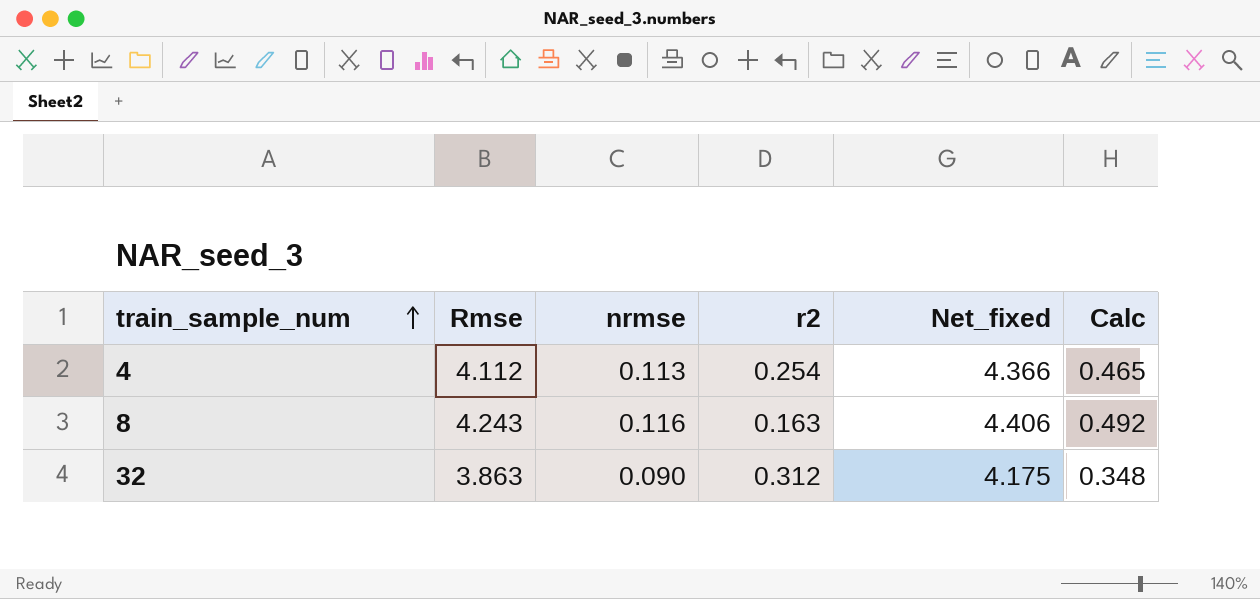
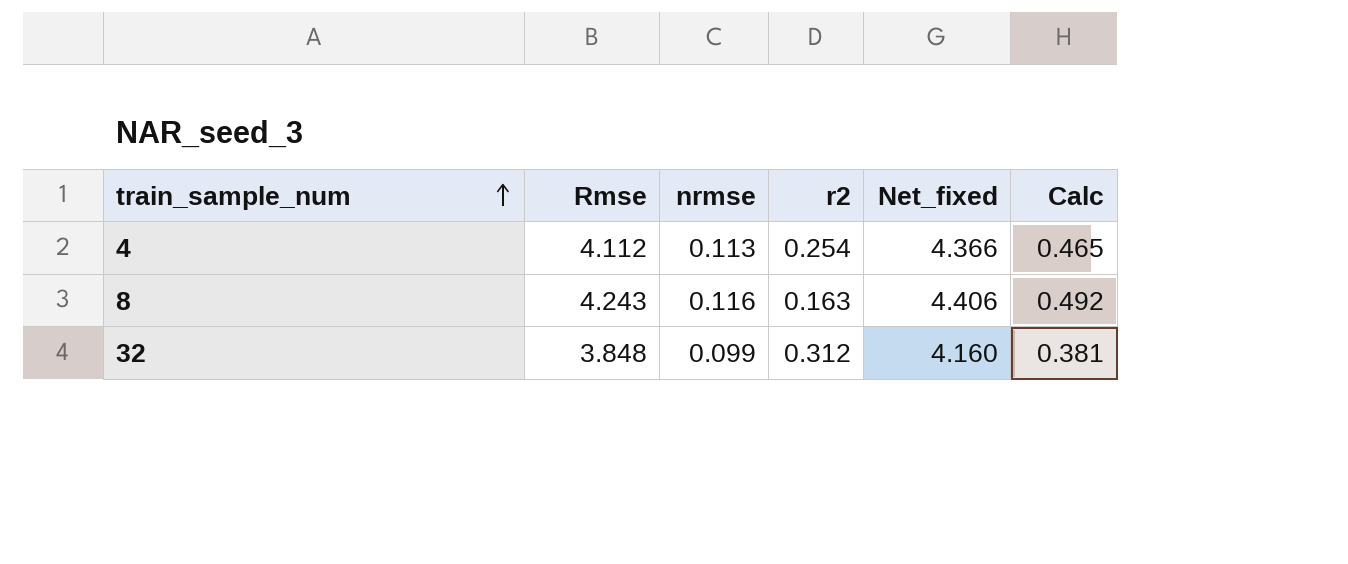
32 | Rmse: 3.863 -> 3.848
32 | nrmse: 0.090 -> 0.099
32 | Net_fixed: 4.175 -> 4.160
32 | Calc: 0.348 -> 0.381

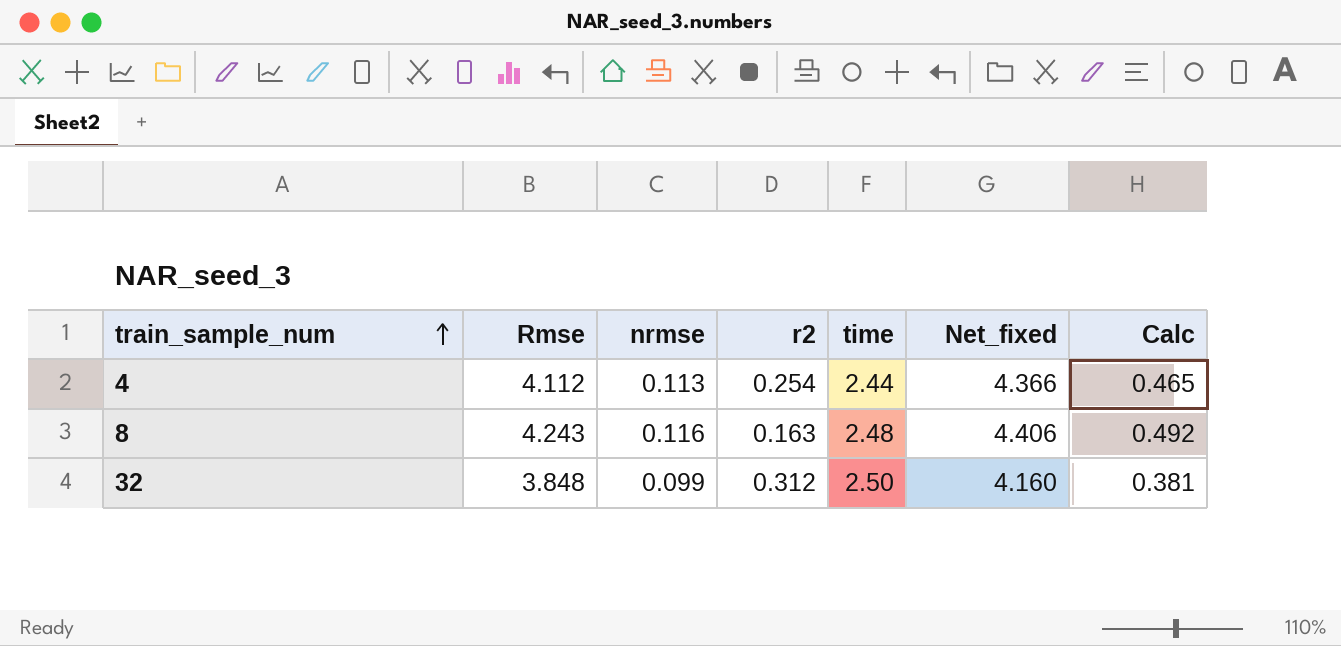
column time | position: none -> 5

